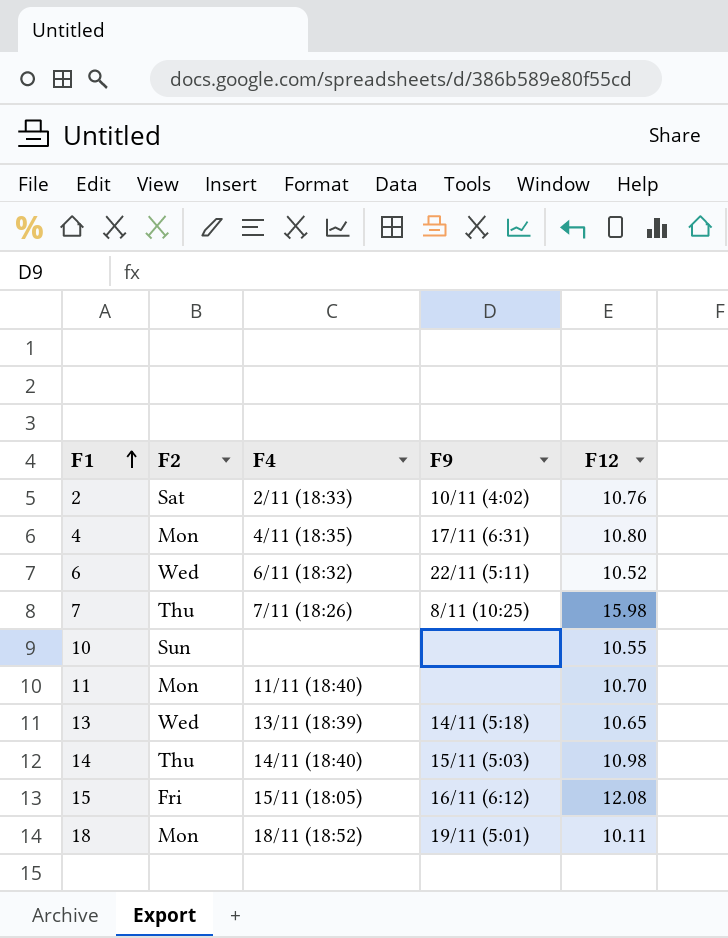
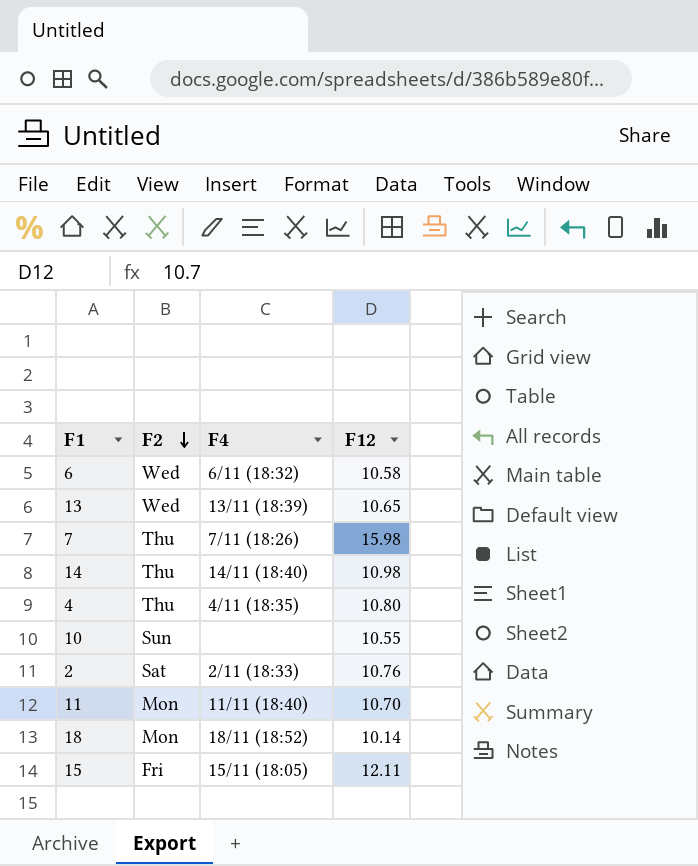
row order: F1 ascending -> F2 descending
column F9 | position: 4 -> none
6 | F12: 10.52 -> 10.58
4 | F2: Mon -> Thu
18 | F12: 10.11 -> 10.14
15 | F12: 12.08 -> 12.11

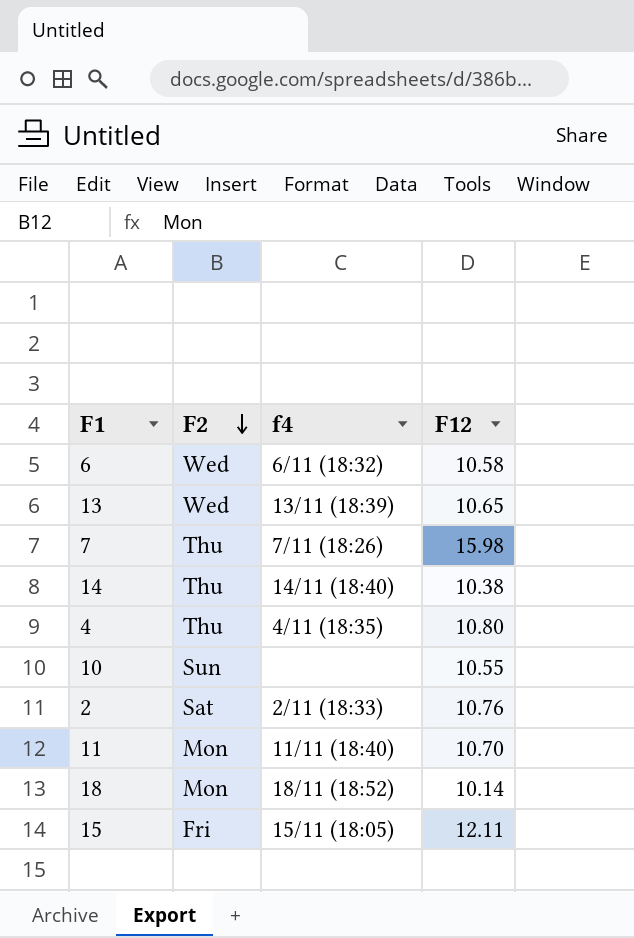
column name: F4 -> f4
14 | F12: 10.98 -> 10.38

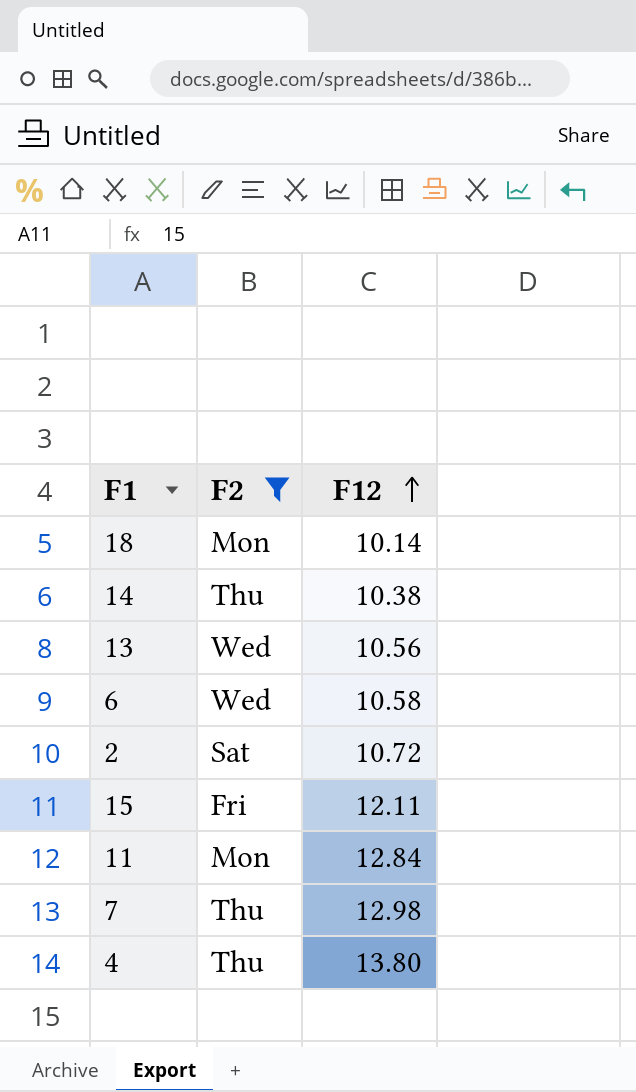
filter: none -> F2 != Sun
row order: F2 descending -> F12 ascending
column f4 | position: 3 -> none
13 | F12: 10.65 -> 10.56
2 | F12: 10.76 -> 10.72
11 | F12: 10.70 -> 12.84
7 | F12: 15.98 -> 12.98
4 | F12: 10.80 -> 13.80

